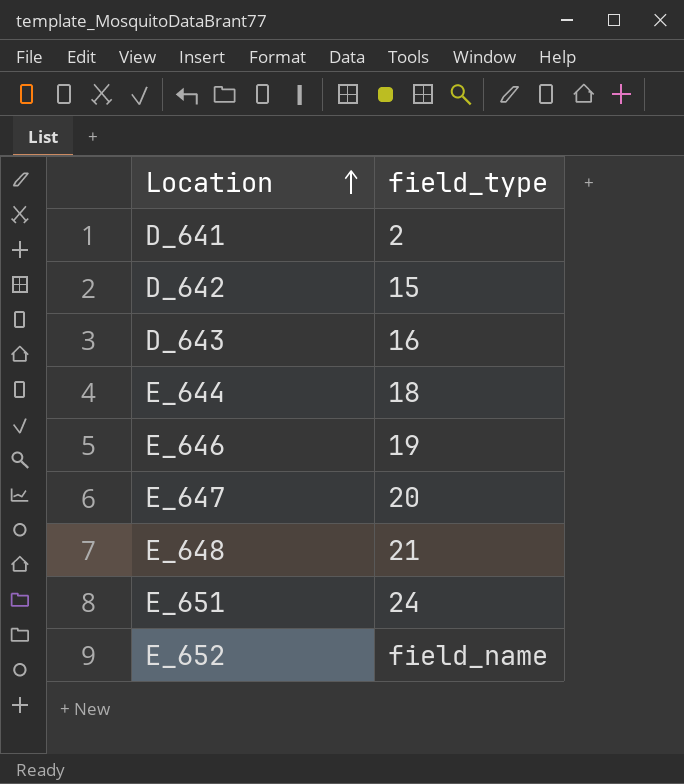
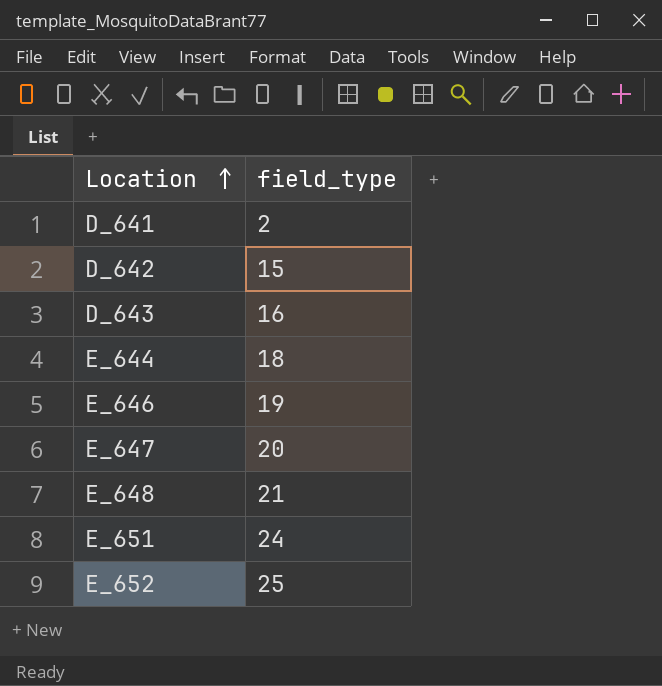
E_652 | field_type: field_name -> 25

